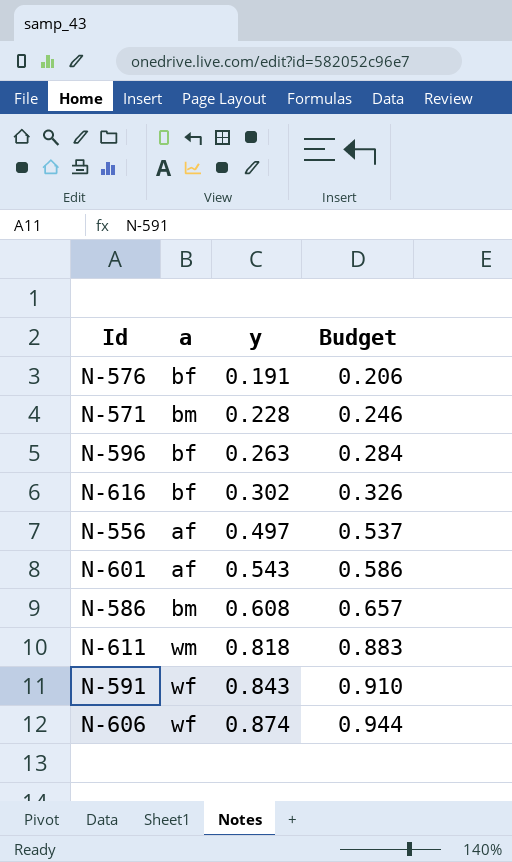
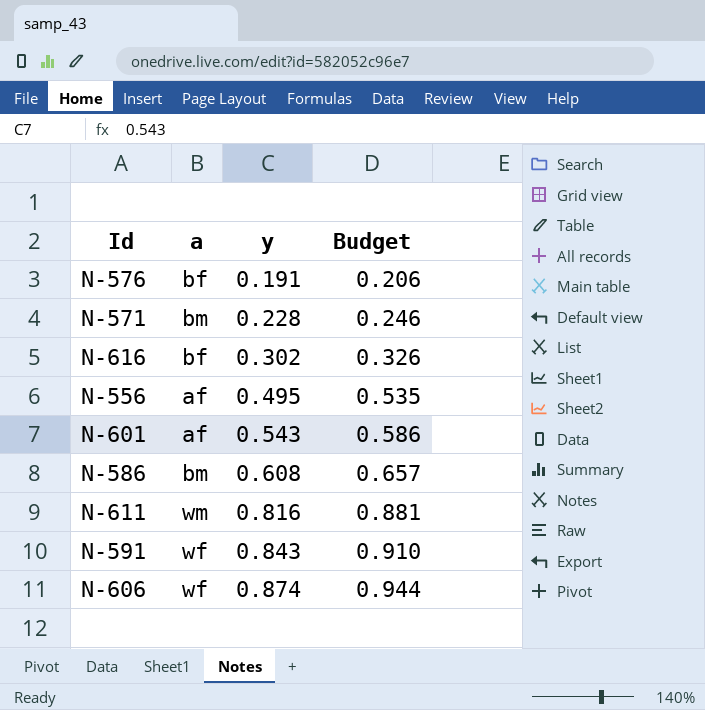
row N-596: bf | 0.263 | 0.284 -> none
N-556 | y: 0.497 -> 0.495
N-556 | Budget: 0.537 -> 0.535
N-611 | y: 0.818 -> 0.816
N-611 | Budget: 0.883 -> 0.881

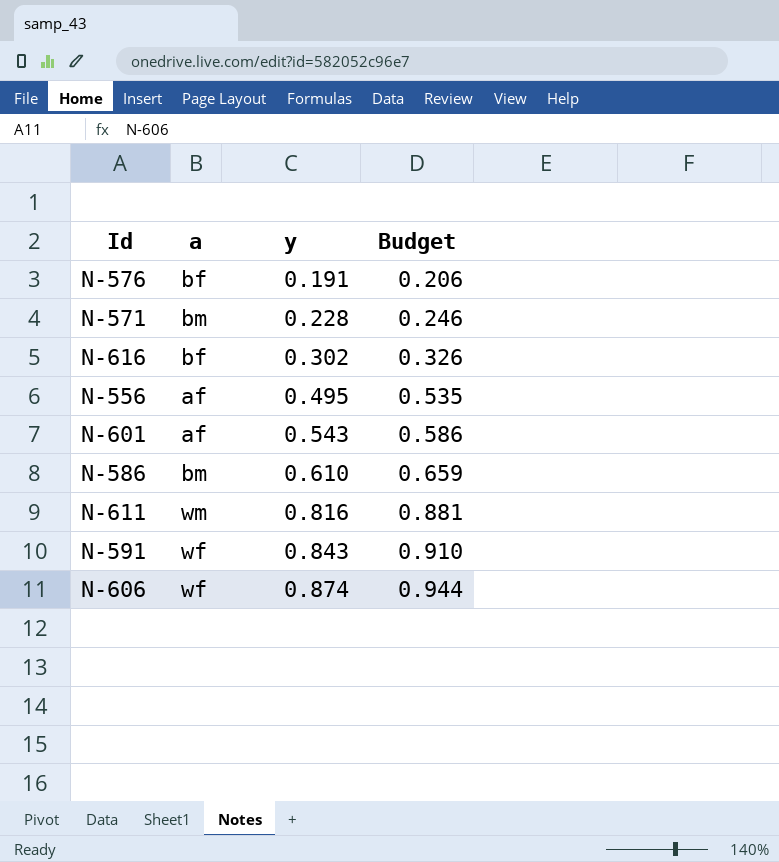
N-586 | y: 0.608 -> 0.610
N-586 | Budget: 0.657 -> 0.659

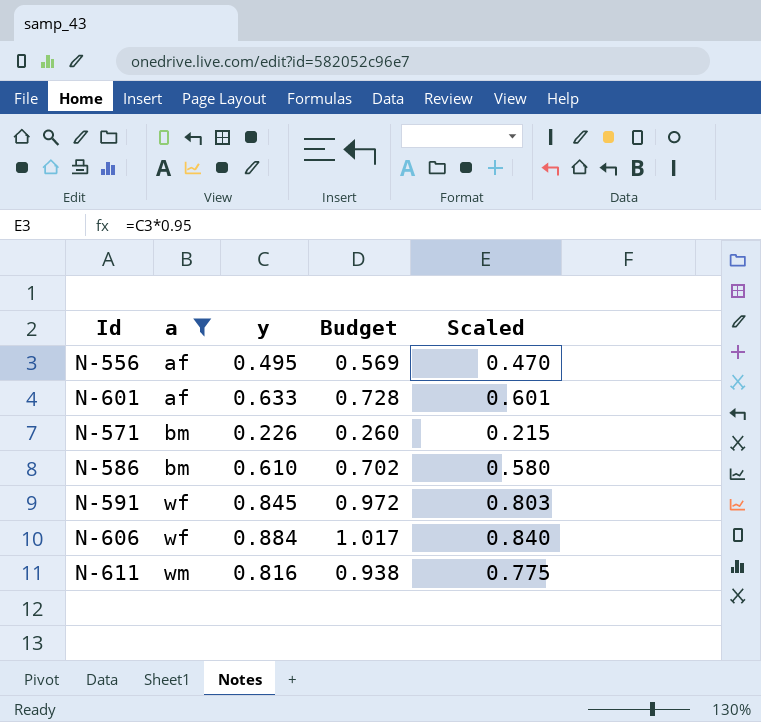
filter: none -> a != bf
row order: y ascending -> a ascending
column Budget | formula: [y] * 1.08 -> [y] * 1.15
column Scaled | formula: none -> [y] * 0.95
N-601 | y: 0.543 -> 0.633
N-571 | y: 0.228 -> 0.226
N-591 | y: 0.843 -> 0.845
N-606 | y: 0.874 -> 0.884

